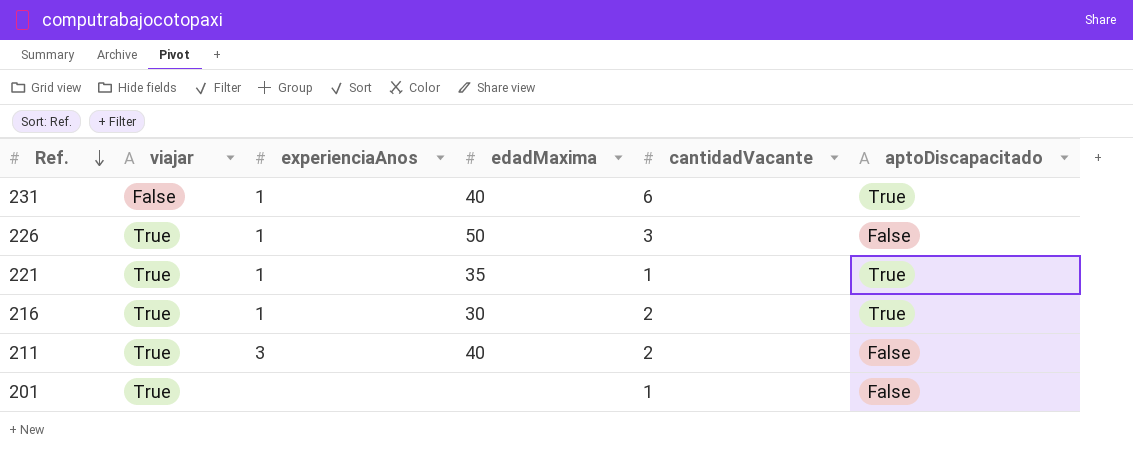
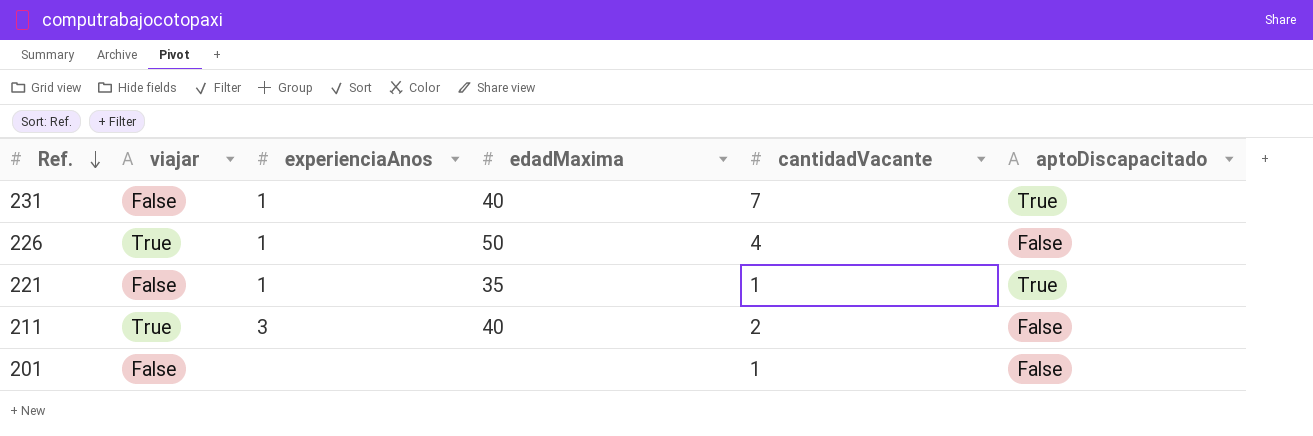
row 216: True | 1 | 30 | 2 | True -> none
231 | cantidadVacante: 6 -> 7
226 | cantidadVacante: 3 -> 4
221 | viajar: True -> False
201 | viajar: True -> False

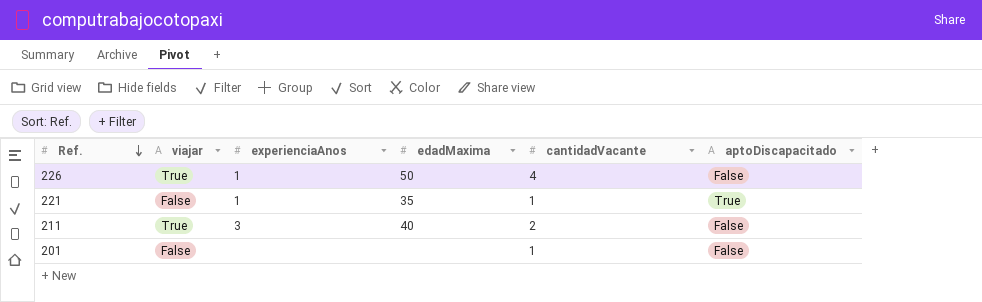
row 231: False | 1 | 40 | 7 | True -> none

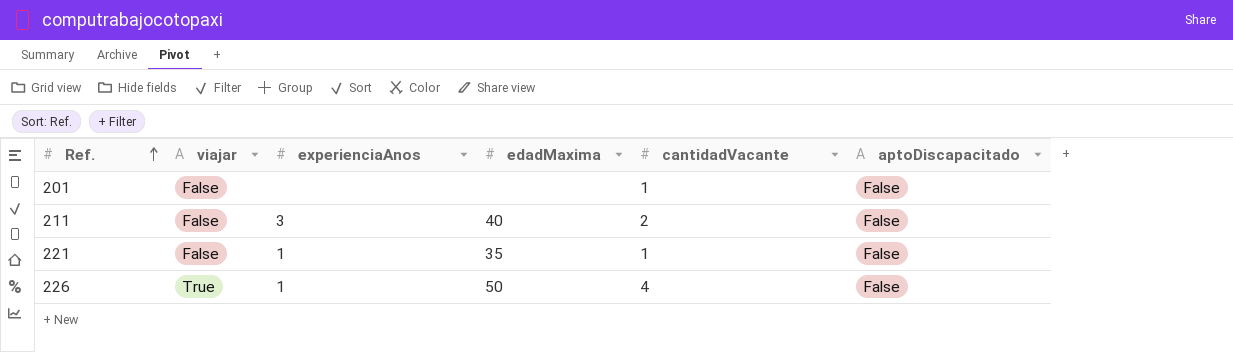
row order: Ref. descending -> Ref. ascending
211 | viajar: True -> False
221 | aptoDiscapacitado: True -> False

